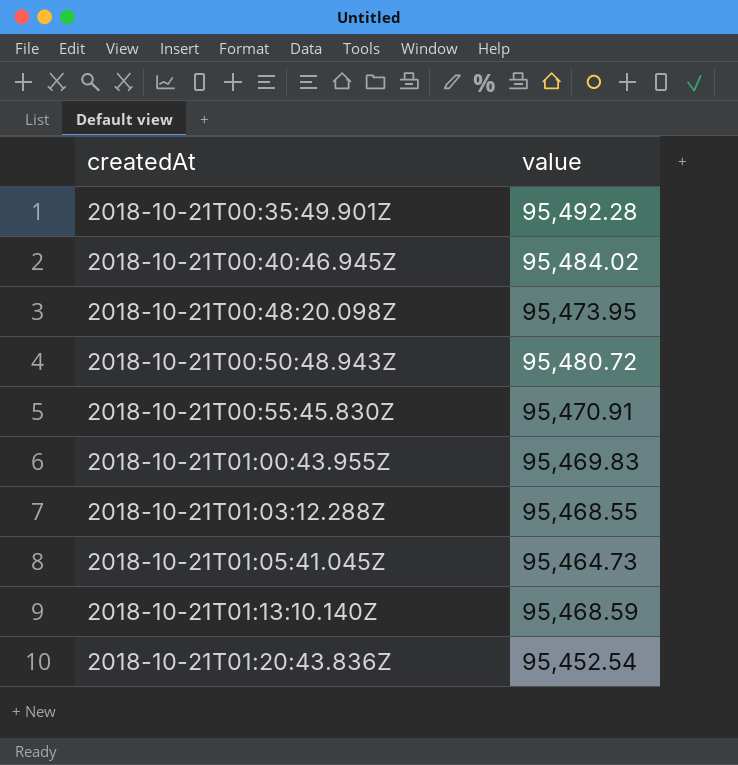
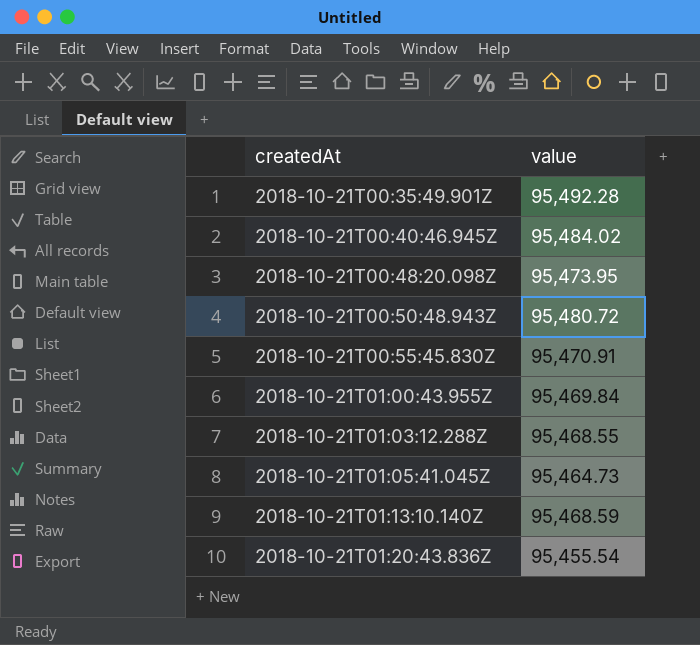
2018-10-21T01:00:43.955Z | value: 95,469.83 -> 95,469.84
2018-10-21T01:20:43.836Z | value: 95,452.54 -> 95,455.54

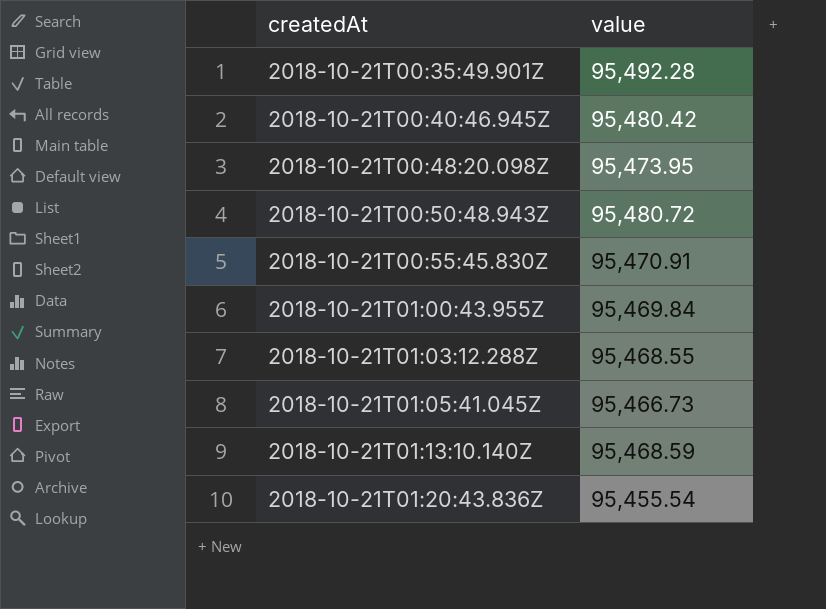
2018-10-21T00:40:46.945Z | value: 95,484.02 -> 95,480.42
2018-10-21T01:05:41.045Z | value: 95,464.73 -> 95,466.73

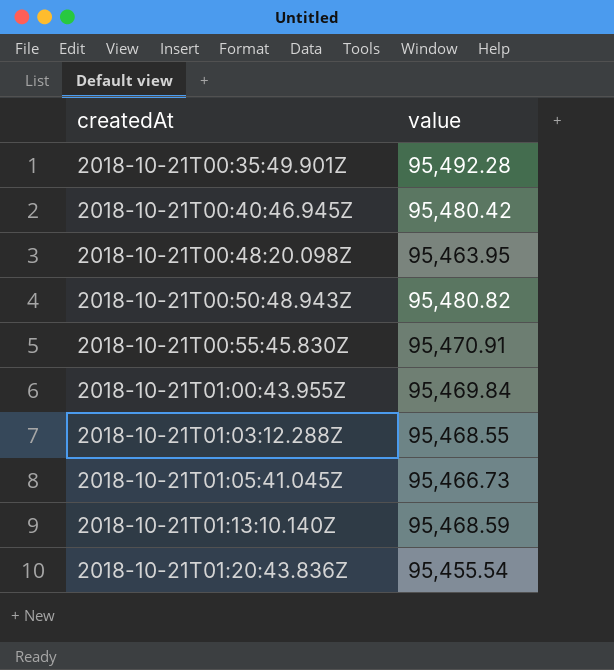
2018-10-21T00:48:20.098Z | value: 95,473.95 -> 95,463.95
2018-10-21T00:50:48.943Z | value: 95,480.72 -> 95,480.82

